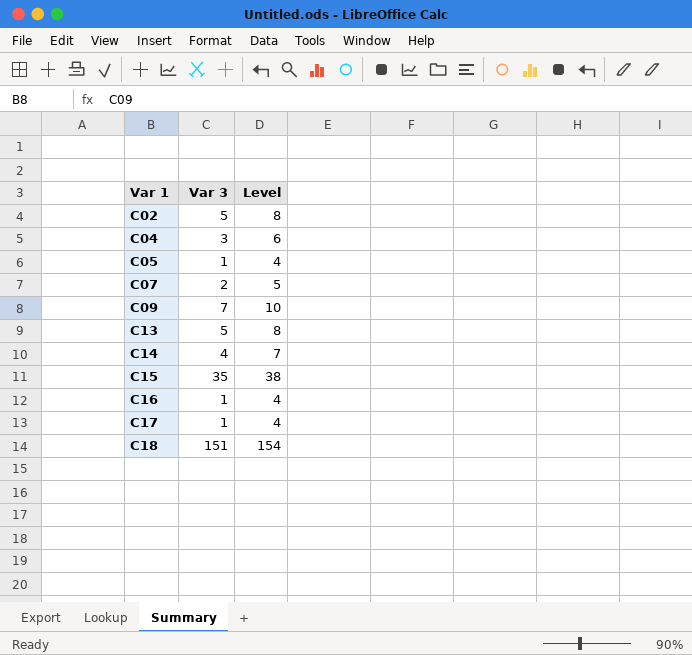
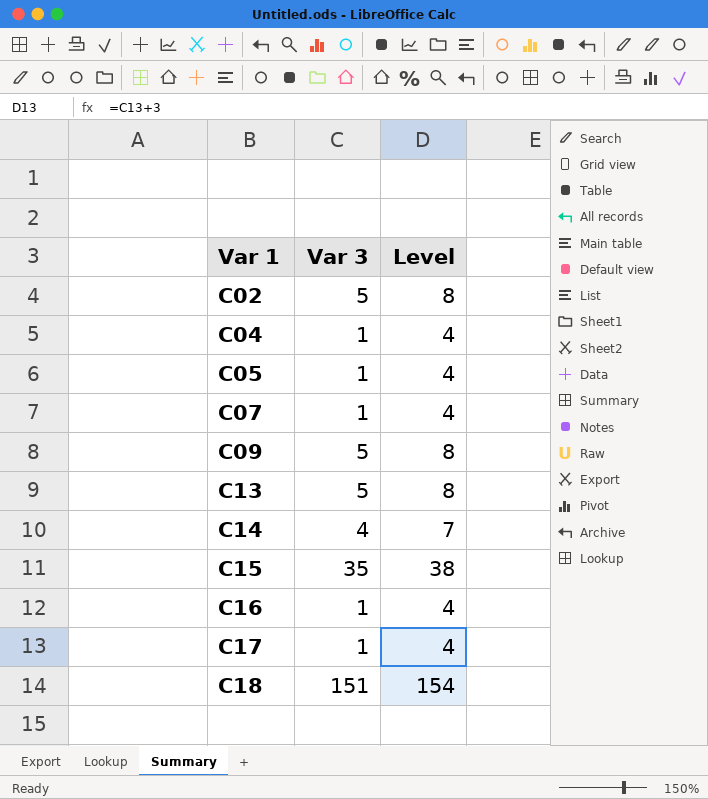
C04 | Var 3: 3 -> 1
C04 | Level: 6 -> 4
C07 | Var 3: 2 -> 1
C07 | Level: 5 -> 4
C09 | Var 3: 7 -> 5
C09 | Level: 10 -> 8

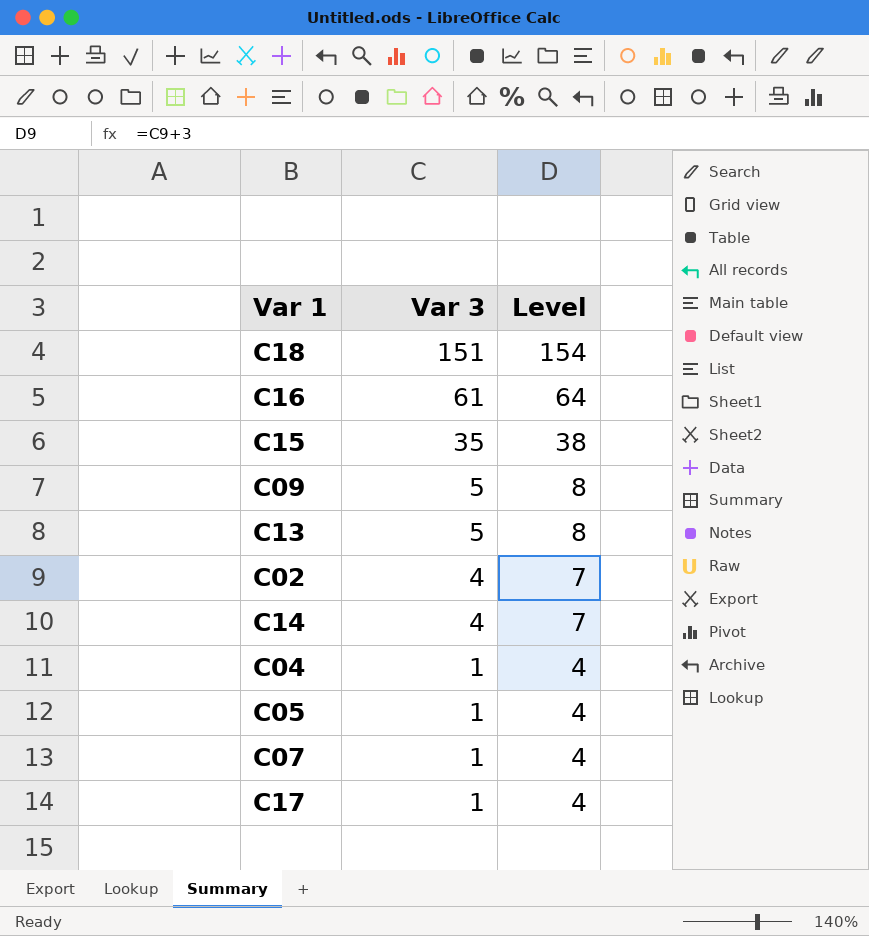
row order: Var 1 ascending -> Var 3 descending
C16 | Var 3: 1 -> 61
C16 | Level: 4 -> 64
C02 | Var 3: 5 -> 4
C02 | Level: 8 -> 7

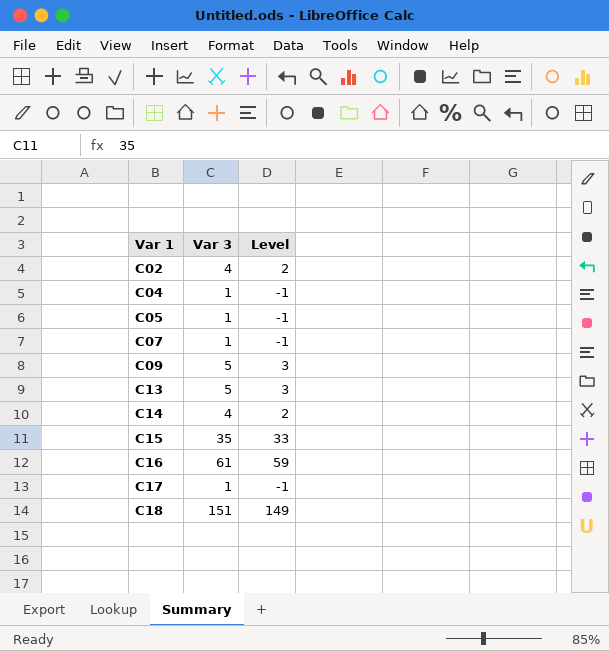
row order: Var 3 descending -> Var 1 ascending
column Level | formula: [Var 3] + 3 -> [Var 3] - 2

